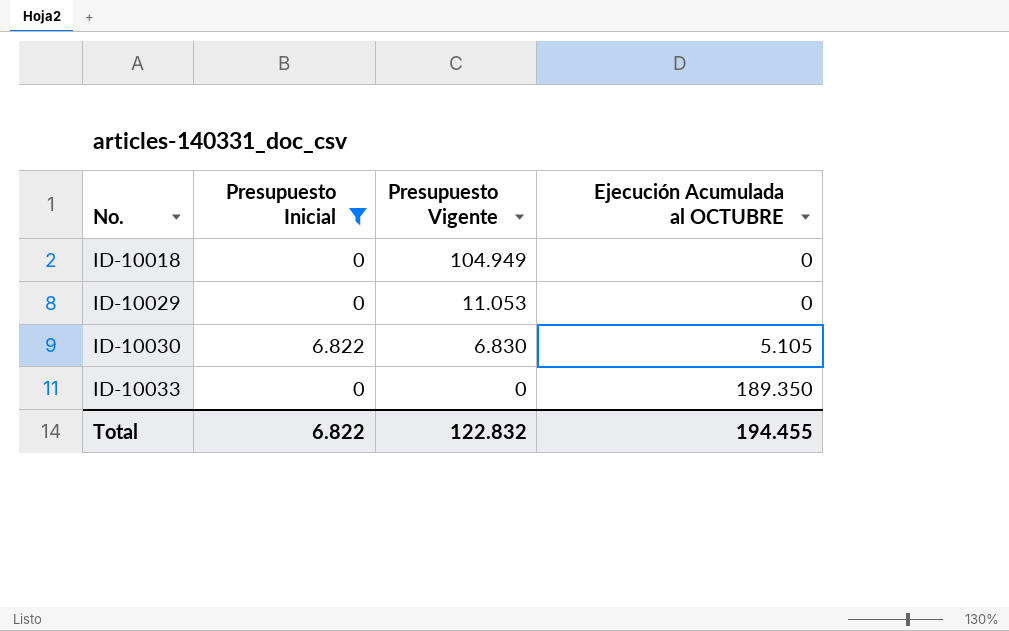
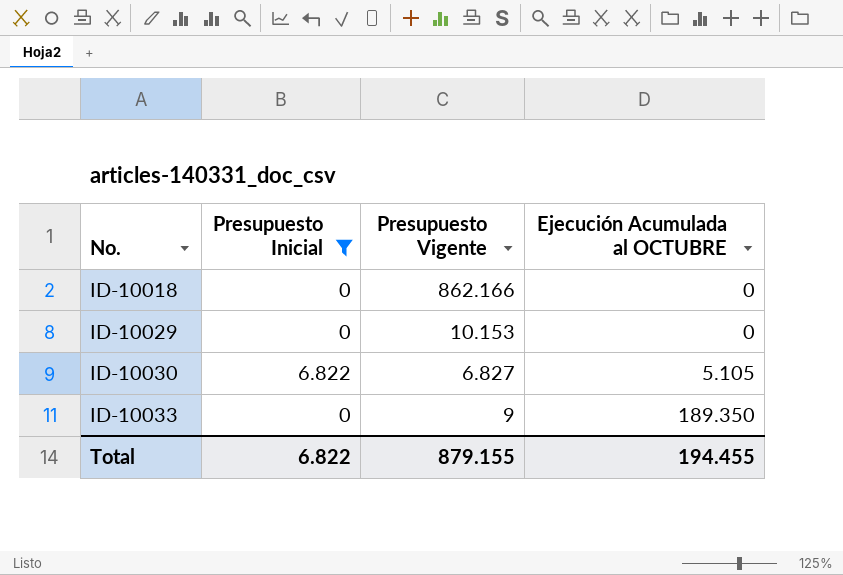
ID-10018 | Presupuesto Vigente: 104.949 -> 862.166
ID-10029 | Presupuesto Vigente: 11.053 -> 10.153
ID-10030 | Presupuesto Vigente: 6.830 -> 6.827
ID-10033 | Presupuesto Vigente: 0 -> 9
Total | Presupuesto Vigente: 122.832 -> 879.155

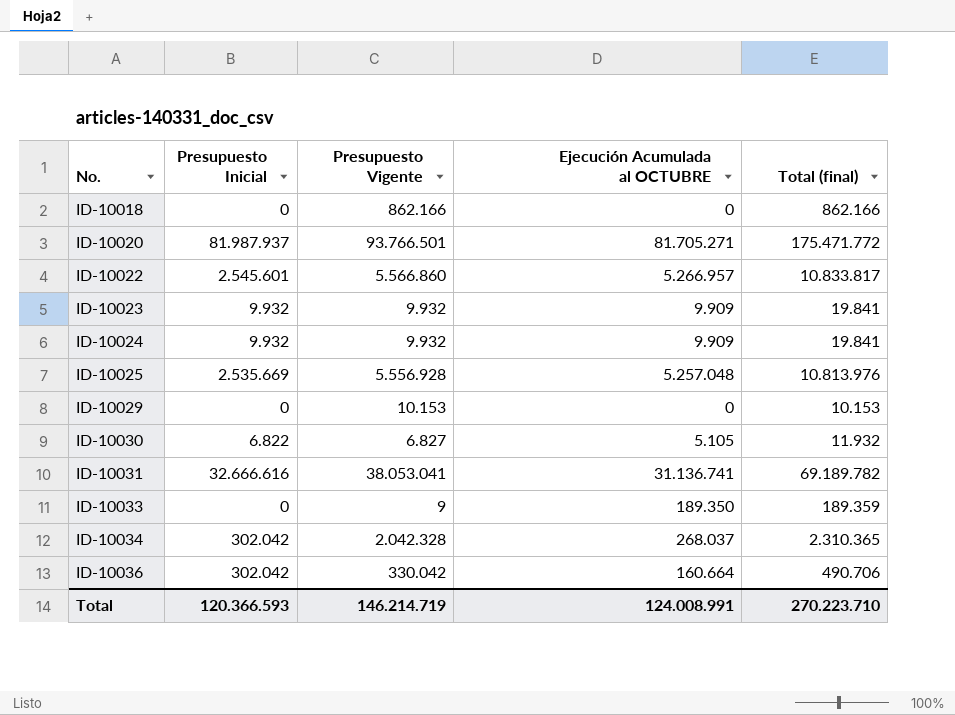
filter: Presupuesto Inicial <= 6.822 -> none
column Total (final) | formula: none -> [Presupuesto Vigente] + [Ejecución Acumulada al OCTUBRE]
Total | Presupuesto Inicial: 6.822 -> 120.366.593
Total | Presupuesto Vigente: 879.155 -> 146.214.719
Total | Ejecución Acumulada al OCTUBRE: 194.455 -> 124.008.991

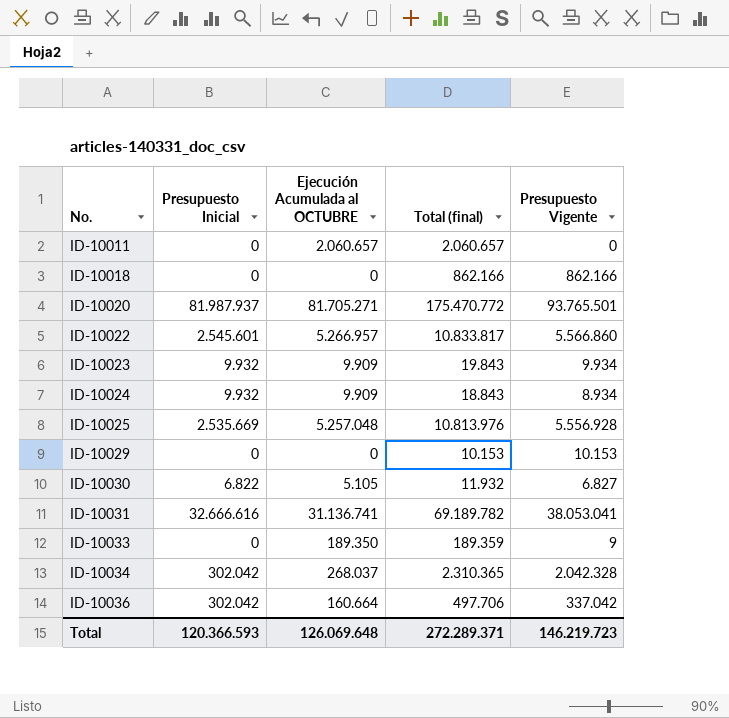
column Presupuesto Vigente | position: 3 -> 5
row ID-10011: none -> 0 | 2.060.657 | 2.060.657 | 0
ID-10020 | Total (final): 175.471.772 -> 175.470.772
ID-10020 | Presupuesto Vigente: 93.766.501 -> 93.765.501
ID-10023 | Total (final): 19.841 -> 19.843
ID-10023 | Presupuesto Vigente: 9.932 -> 9.934
ID-10024 | Total (final): 19.841 -> 18.843
ID-10024 | Presupuesto Vigente: 9.932 -> 8.934
ID-10036 | Total (final): 490.706 -> 497.706
ID-10036 | Presupuesto Vigente: 330.042 -> 337.042
Total | Ejecución Acumulada al OCTUBRE: 124.008.991 -> 126.069.648
Total | Total (final): 270.223.710 -> 272.289.371
Total | Presupuesto Vigente: 146.214.719 -> 146.219.723

